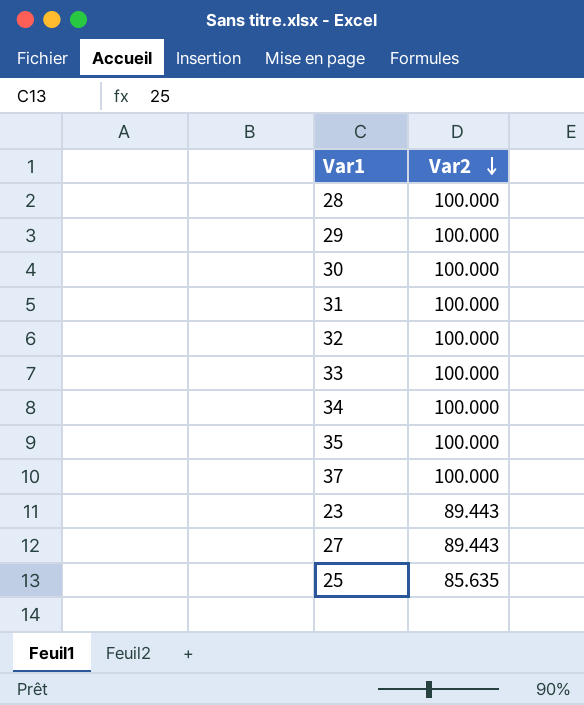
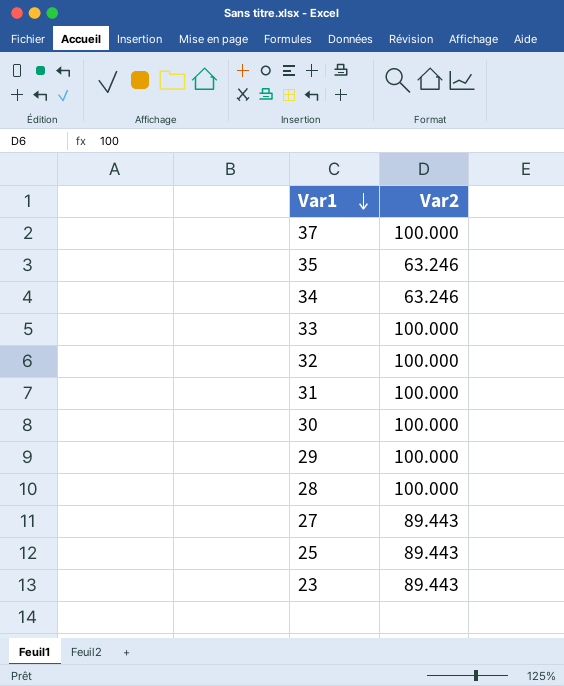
row order: Var2 descending -> Var1 descending
35 | Var2: 100.000 -> 63.246
34 | Var2: 100.000 -> 63.246
25 | Var2: 85.635 -> 89.443

